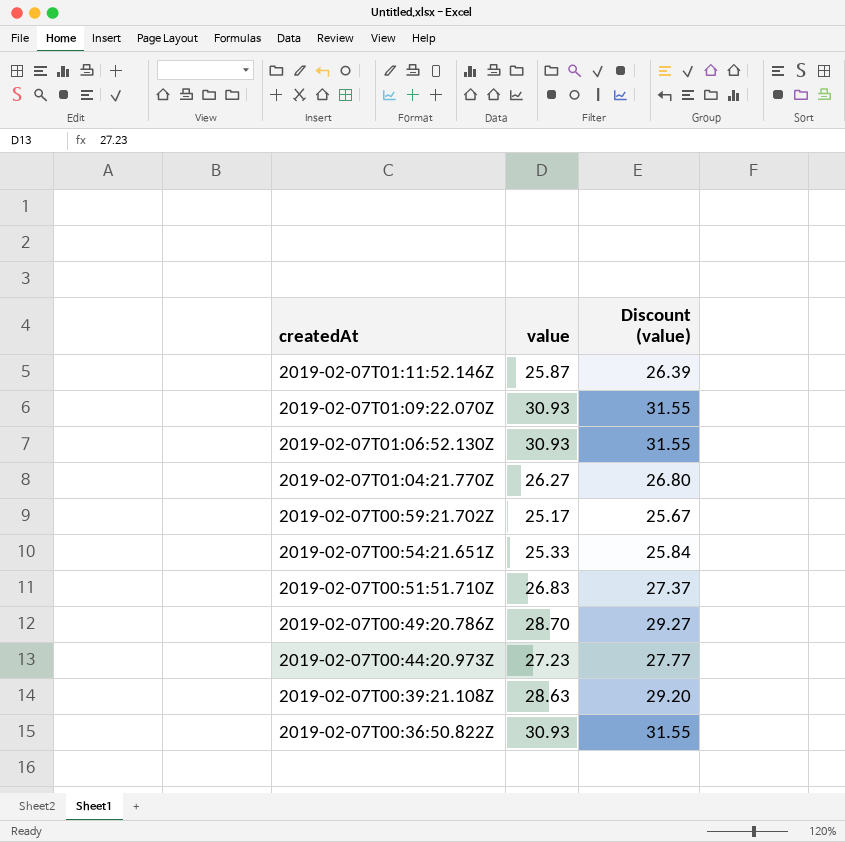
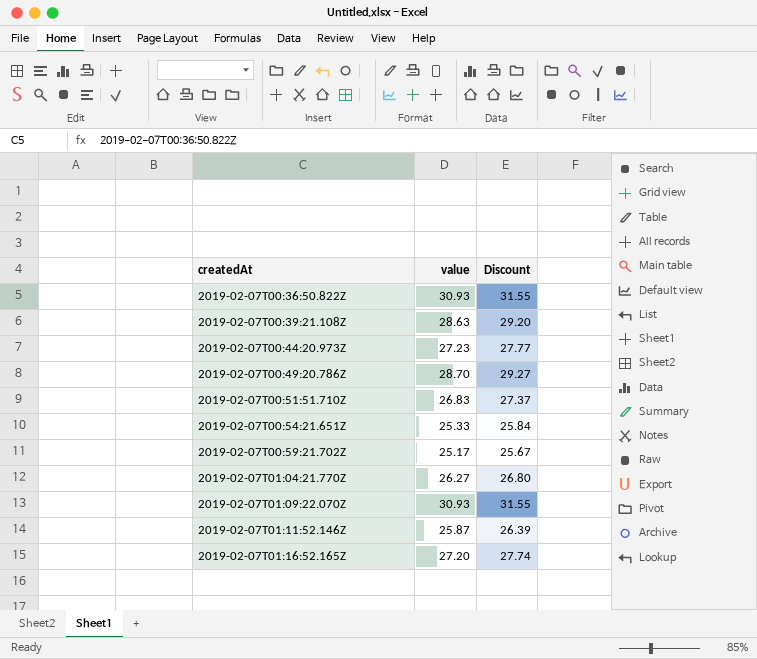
row order: createdAt descending -> createdAt ascending
column name: Discount (value) -> Discount
row 2019-02-07T01:06:52.130Z: 30.93 | 31.55 -> none
row 2019-02-07T01:16:52.165Z: none -> 27.20 | 27.74

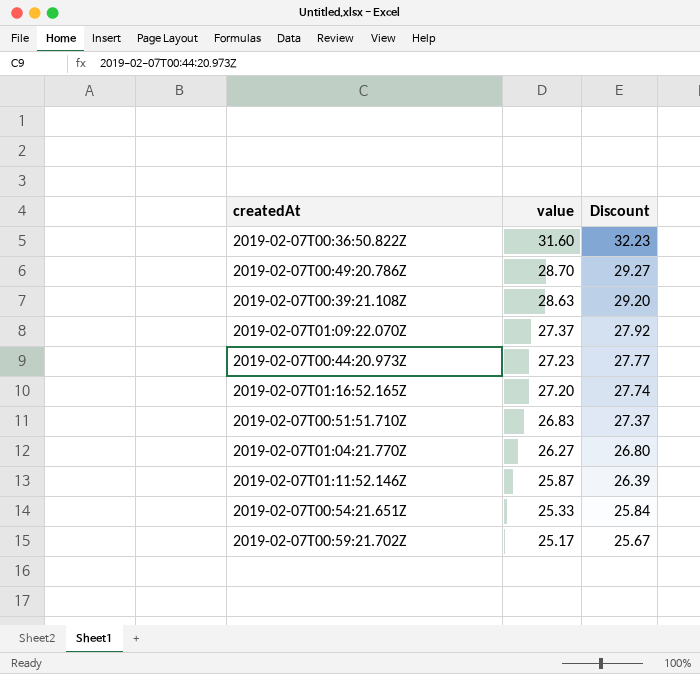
row order: createdAt ascending -> value descending
2019-02-07T00:36:50.822Z | value: 30.93 -> 31.60
2019-02-07T00:36:50.822Z | Discount: 31.55 -> 32.23
2019-02-07T01:09:22.070Z | value: 30.93 -> 27.37
2019-02-07T01:09:22.070Z | Discount: 31.55 -> 27.92

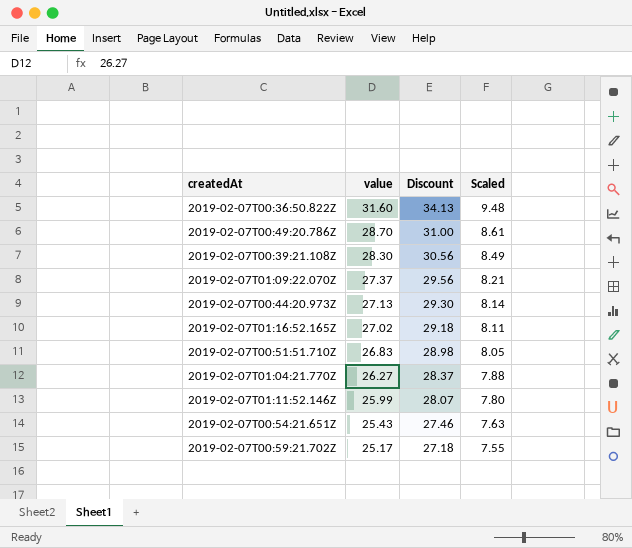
column Discount | formula: [value] * 1.02 -> [value] * 1.08
column Scaled | formula: none -> [value] * 0.3
2019-02-07T00:39:21.108Z | value: 28.63 -> 28.30
2019-02-07T00:44:20.973Z | value: 27.23 -> 27.13
2019-02-07T01:16:52.165Z | value: 27.20 -> 27.02
2019-02-07T01:11:52.146Z | value: 25.87 -> 25.99
2019-02-07T00:54:21.651Z | value: 25.33 -> 25.43

